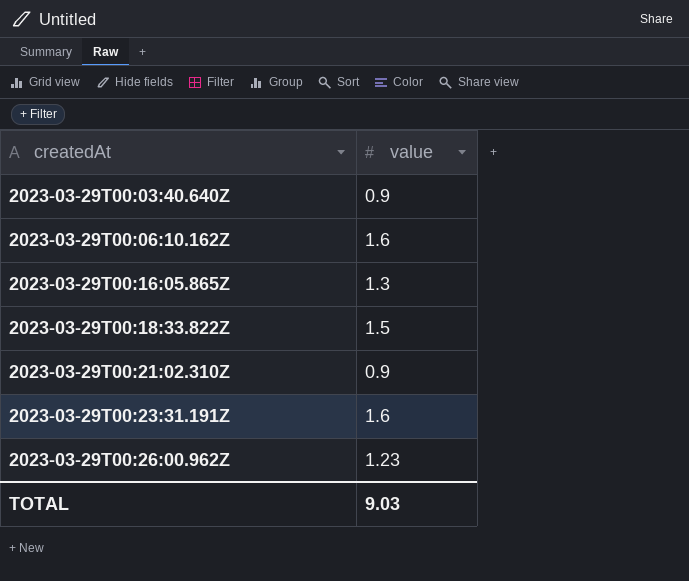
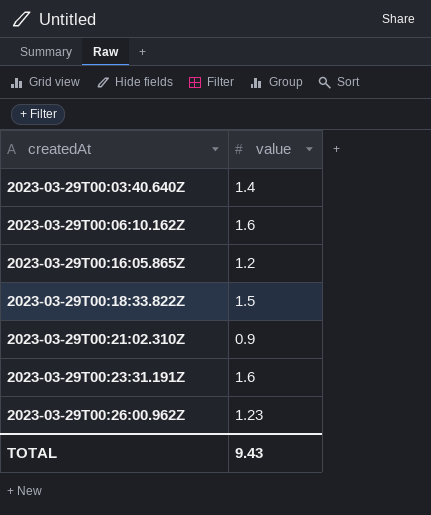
2023-03-29T00:03:40.640Z | value: 0.9 -> 1.4
2023-03-29T00:16:05.865Z | value: 1.3 -> 1.2
TOTAL | value: 9.03 -> 9.43

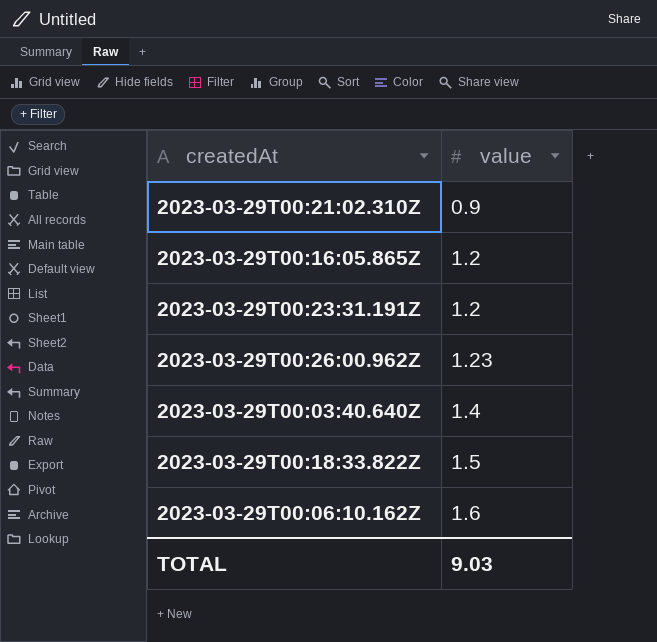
row order: createdAt ascending -> value ascending
2023-03-29T00:23:31.191Z | value: 1.6 -> 1.2
TOTAL | value: 9.43 -> 9.03

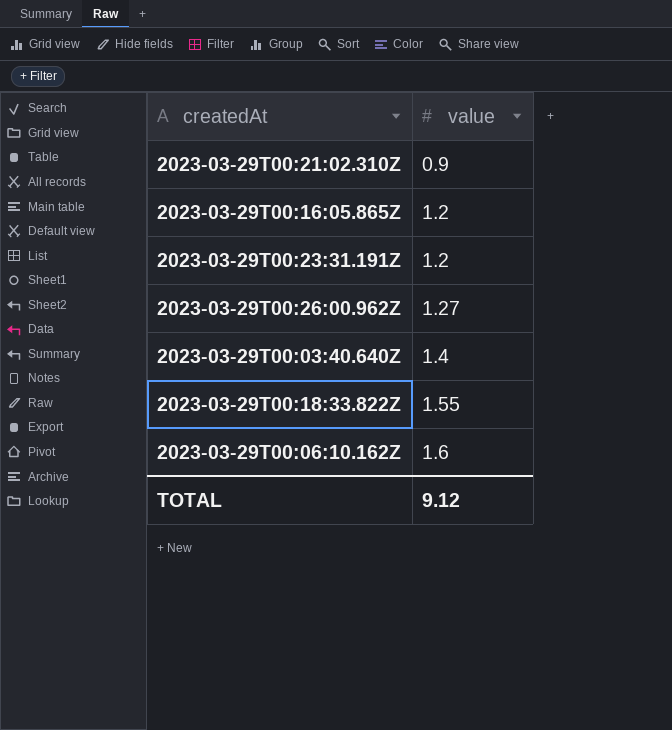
2023-03-29T00:26:00.962Z | value: 1.23 -> 1.27
2023-03-29T00:18:33.822Z | value: 1.5 -> 1.55
TOTAL | value: 9.03 -> 9.12

